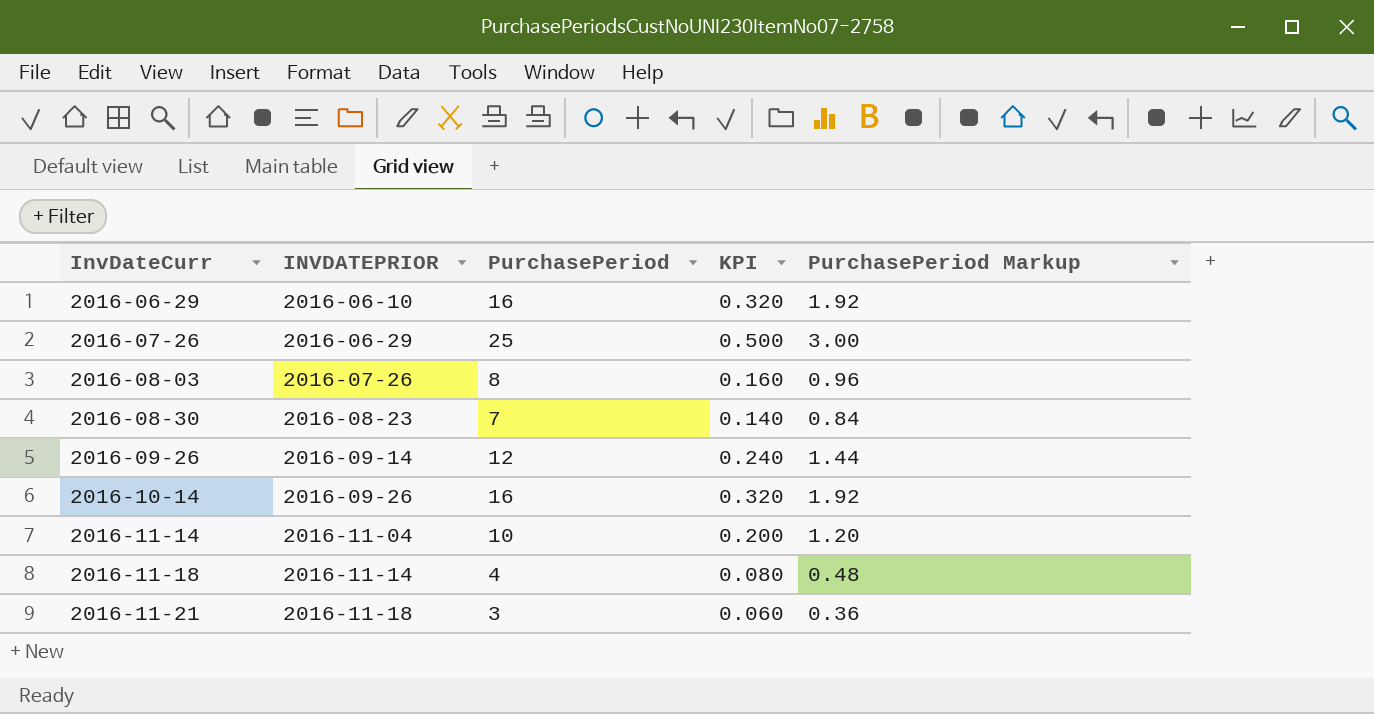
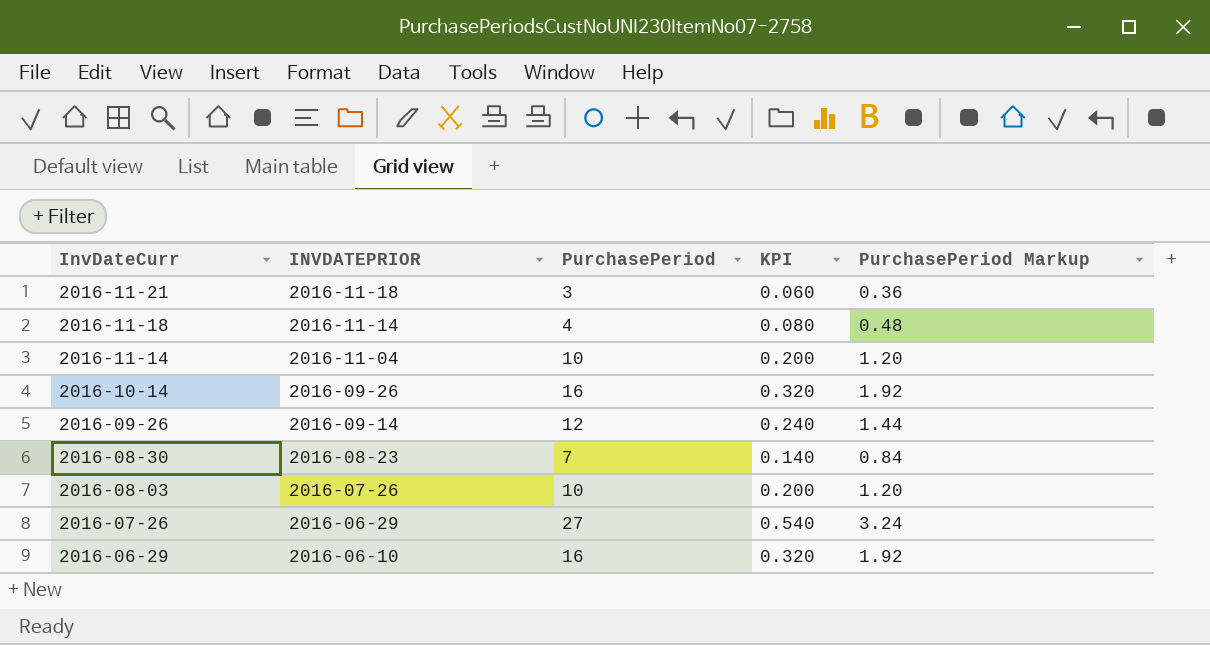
row order: InvDateCurr ascending -> InvDateCurr descending
2016-08-03 | PurchasePeriod: 8 -> 10
2016-08-03 | KPI: 0.160 -> 0.200
2016-08-03 | PurchasePeriod Markup: 0.96 -> 1.20
2016-07-26 | PurchasePeriod: 25 -> 27
2016-07-26 | KPI: 0.500 -> 0.540
2016-07-26 | PurchasePeriod Markup: 3.00 -> 3.24

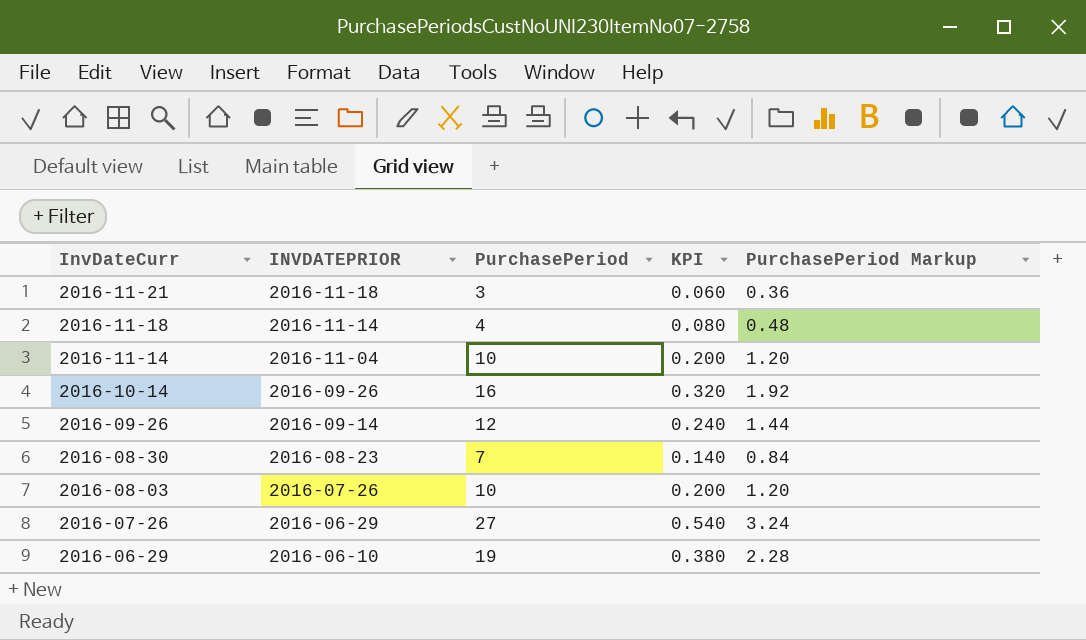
2016-06-29 | PurchasePeriod: 16 -> 19
2016-06-29 | KPI: 0.320 -> 0.380
2016-06-29 | PurchasePeriod Markup: 1.92 -> 2.28

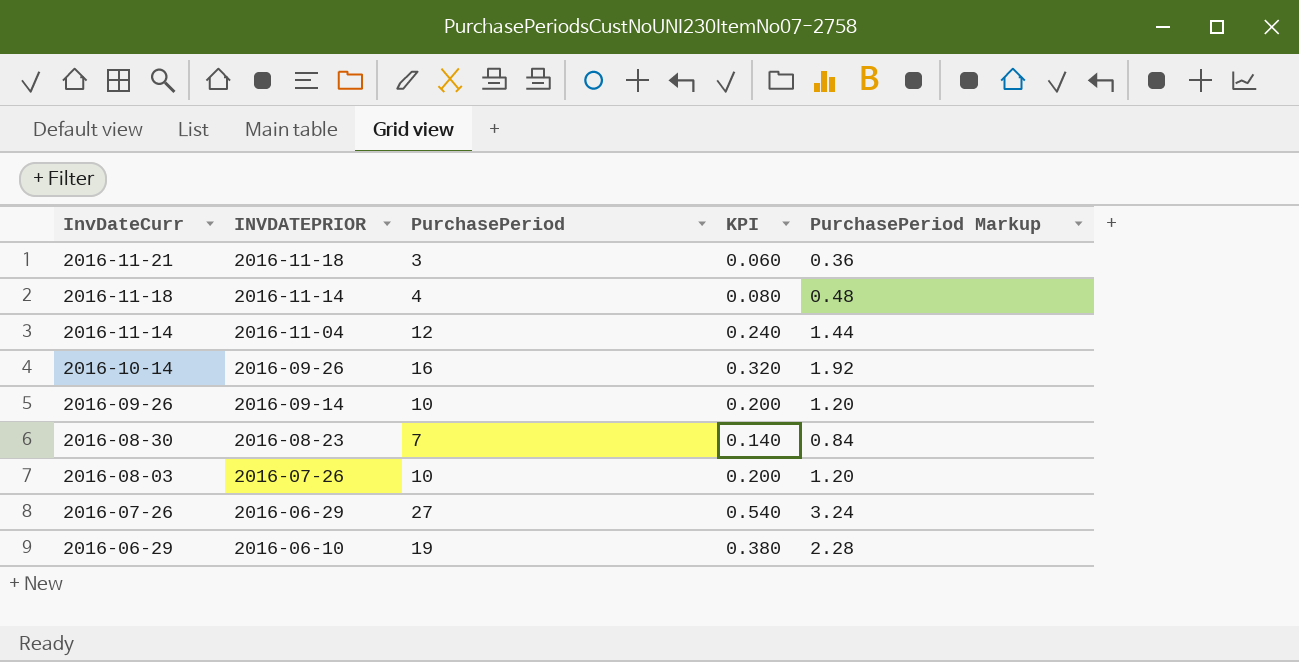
2016-11-14 | PurchasePeriod: 10 -> 12
2016-11-14 | KPI: 0.200 -> 0.240
2016-11-14 | PurchasePeriod Markup: 1.20 -> 1.44
2016-09-26 | PurchasePeriod: 12 -> 10
2016-09-26 | KPI: 0.240 -> 0.200
2016-09-26 | PurchasePeriod Markup: 1.44 -> 1.20

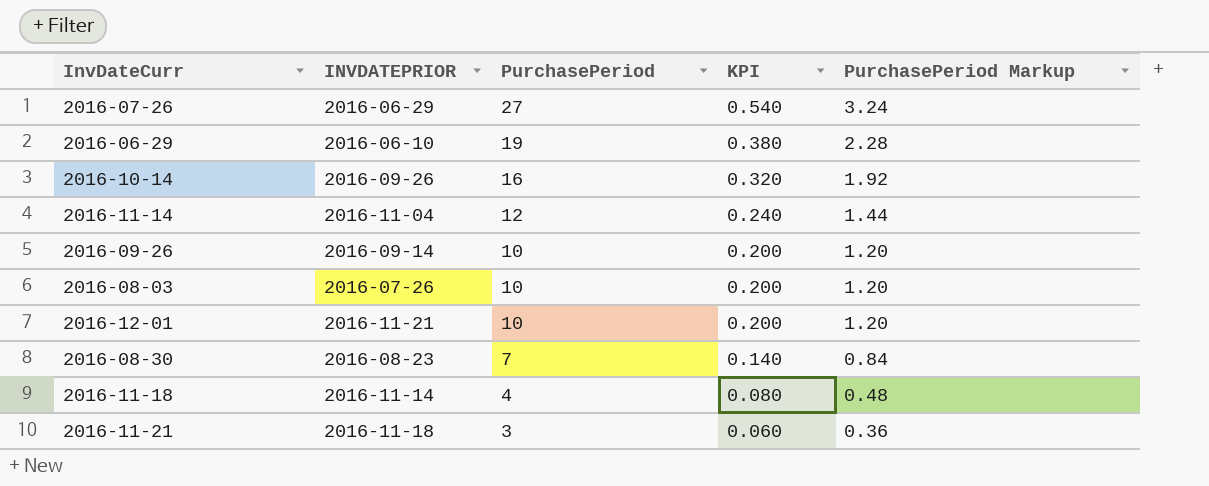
row order: InvDateCurr descending -> PurchasePeriod descending
row 2016-12-01: none -> 2016-11-21 | 10 | 0.200 | 1.20

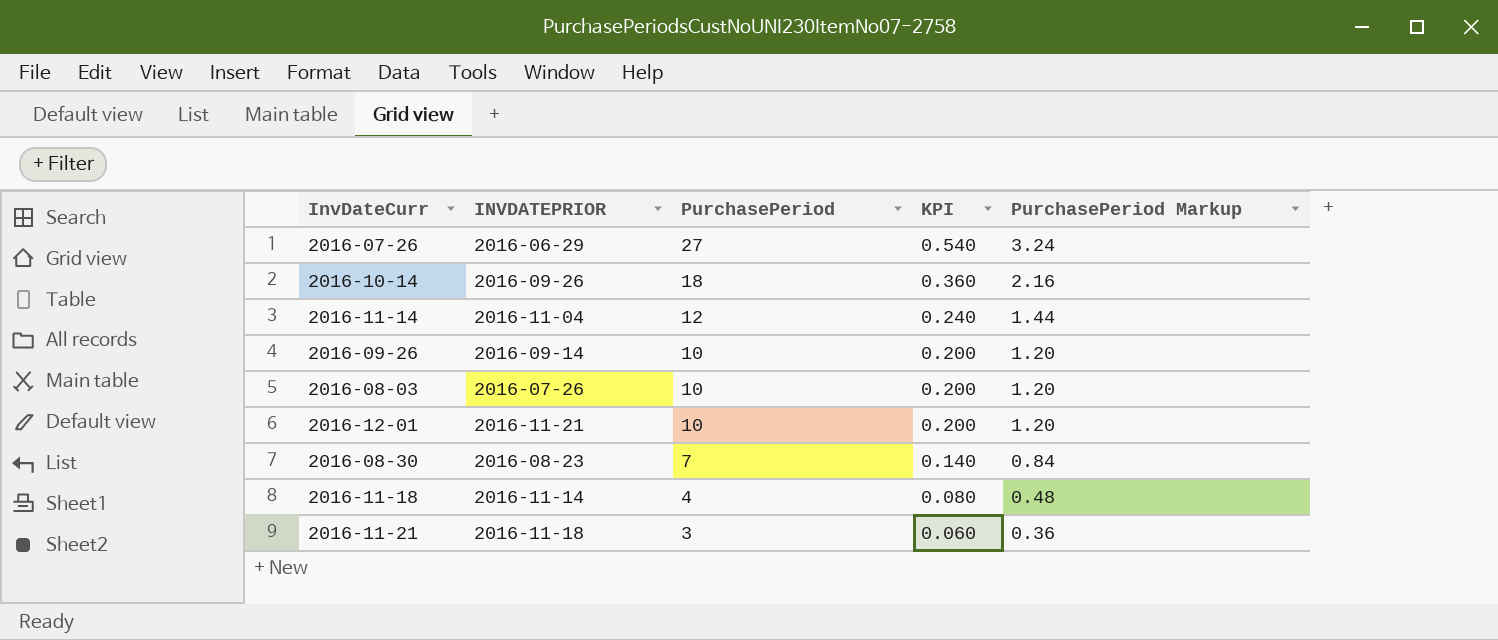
row 2016-06-29: 2016-06-10 | 19 | 0.380 | 2.28 -> none
2016-10-14 | PurchasePeriod: 16 -> 18
2016-10-14 | KPI: 0.320 -> 0.360
2016-10-14 | PurchasePeriod Markup: 1.92 -> 2.16

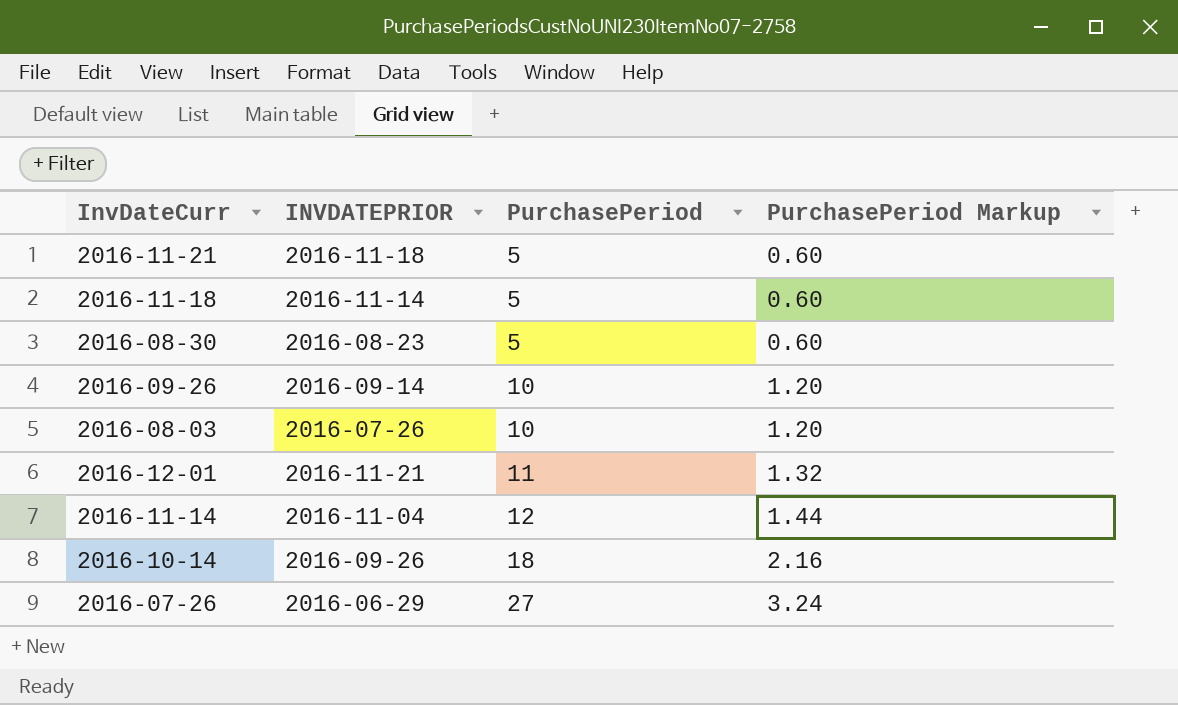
row order: PurchasePeriod descending -> PurchasePeriod ascending
column KPI | formula: [PurchasePeriod] * 0.02 -> none
2016-11-21 | PurchasePeriod: 3 -> 5
2016-11-21 | PurchasePeriod Markup: 0.36 -> 0.60
2016-11-18 | PurchasePeriod: 4 -> 5
2016-11-18 | PurchasePeriod Markup: 0.48 -> 0.60
2016-08-30 | PurchasePeriod: 7 -> 5
2016-08-30 | PurchasePeriod Markup: 0.84 -> 0.60
2016-12-01 | PurchasePeriod: 10 -> 11
2016-12-01 | PurchasePeriod Markup: 1.20 -> 1.32

